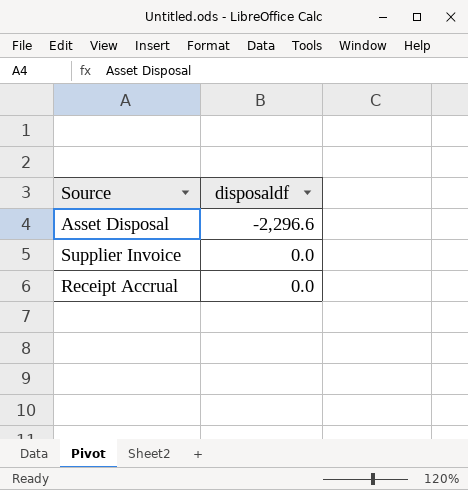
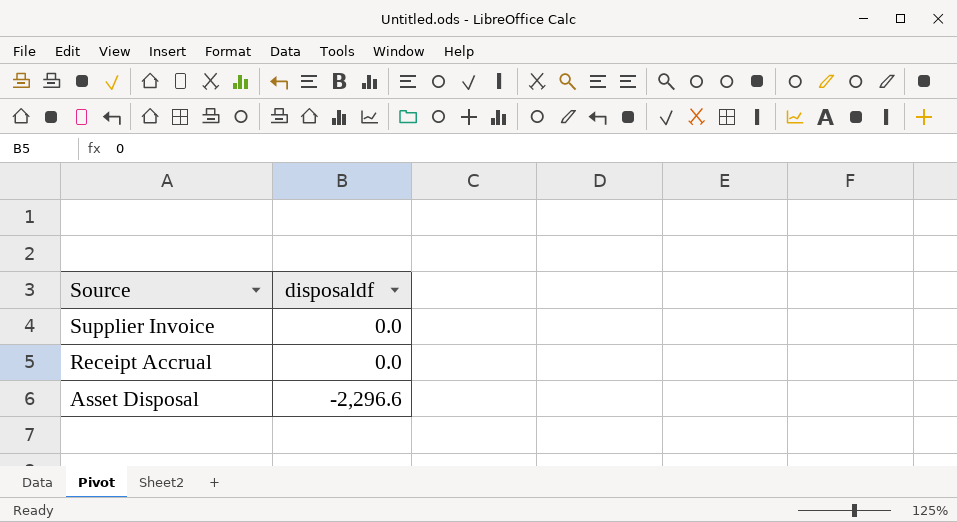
row order: disposaldf ascending -> Source descending

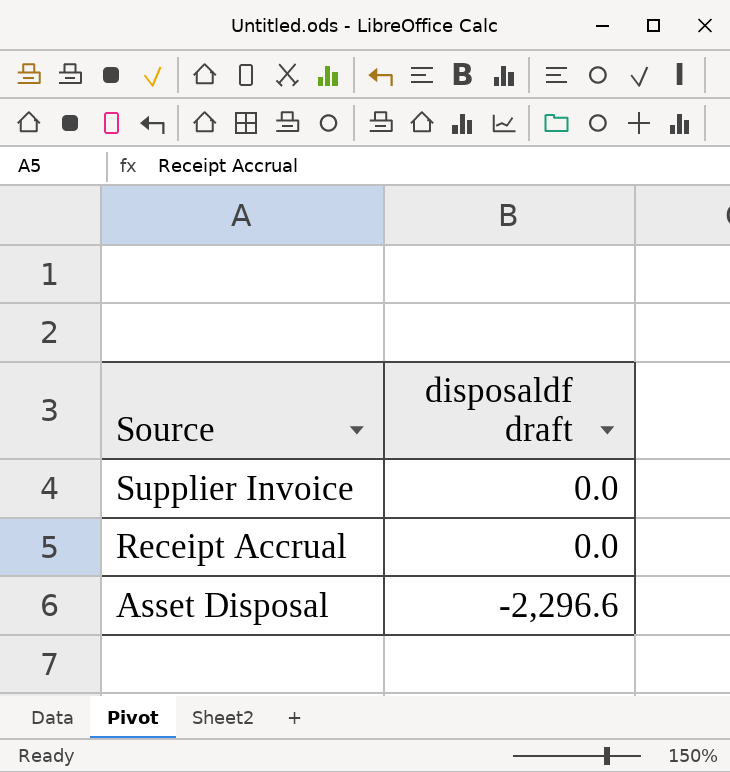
column name: disposaldf -> disposaldf draft

